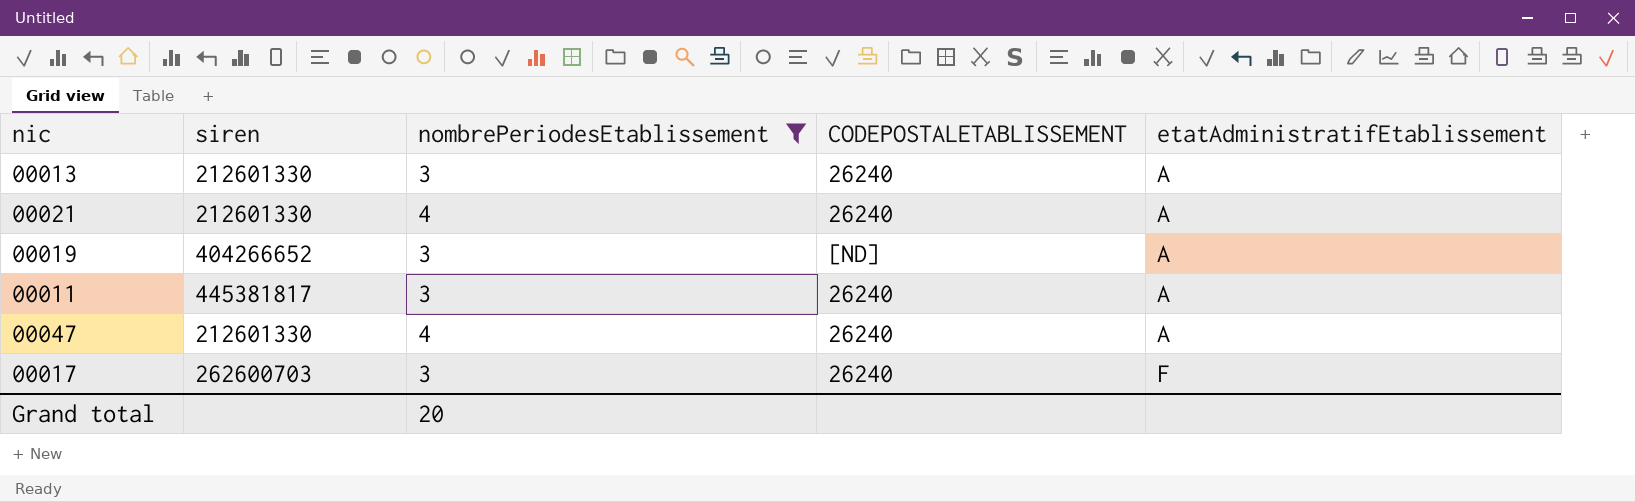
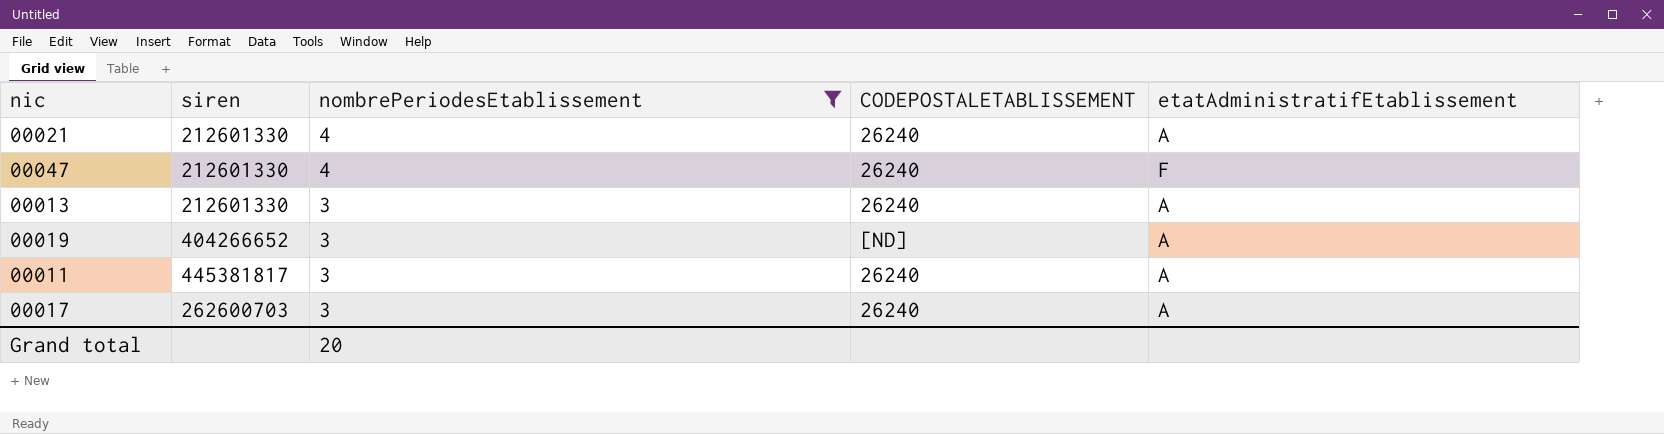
row order: etatAdministratifEtablissement ascending -> nombrePeriodesEtablissement descending
00047 | etatAdministratifEtablissement: A -> F
00017 | etatAdministratifEtablissement: F -> A

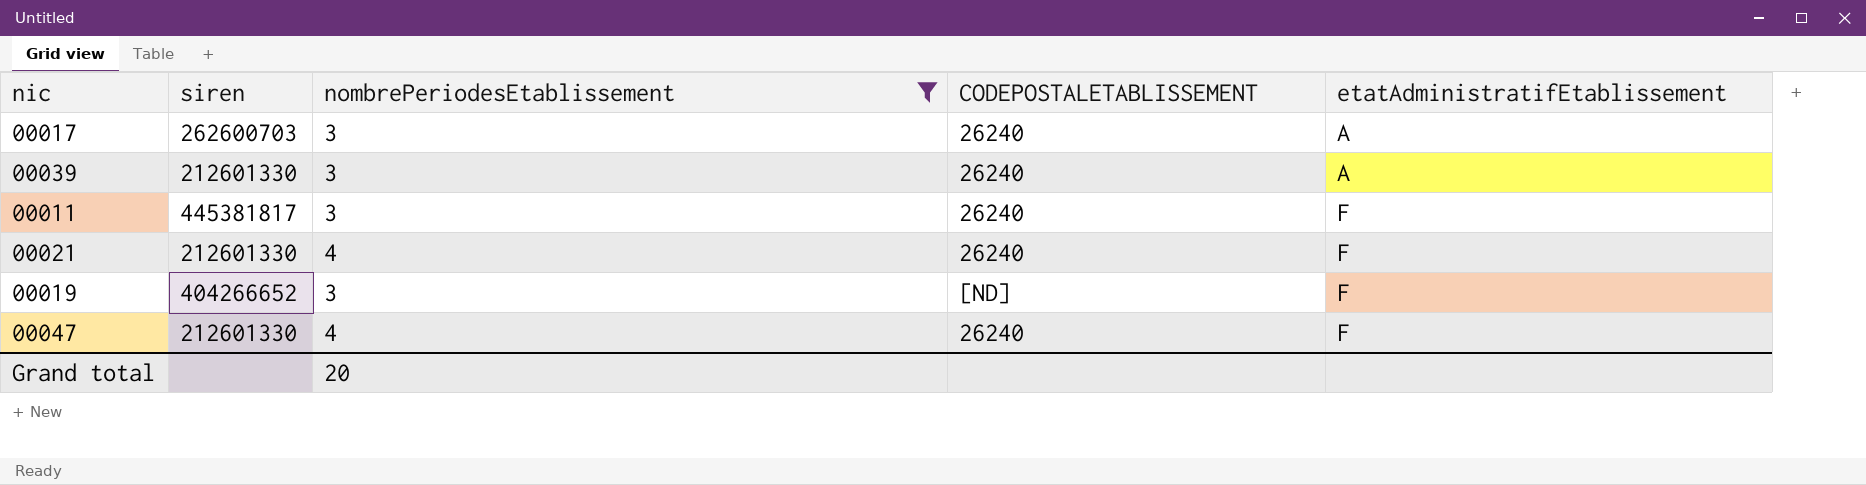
row order: nombrePeriodesEtablissement descending -> etatAdministratifEtablissement ascending
row 00013: 212601330 | 3 | 26240 | A -> none
row 00039: none -> 212601330 | 3 | 26240 | A
00011 | etatAdministratifEtablissement: A -> F
00021 | etatAdministratifEtablissement: A -> F
00019 | etatAdministratifEtablissement: A -> F

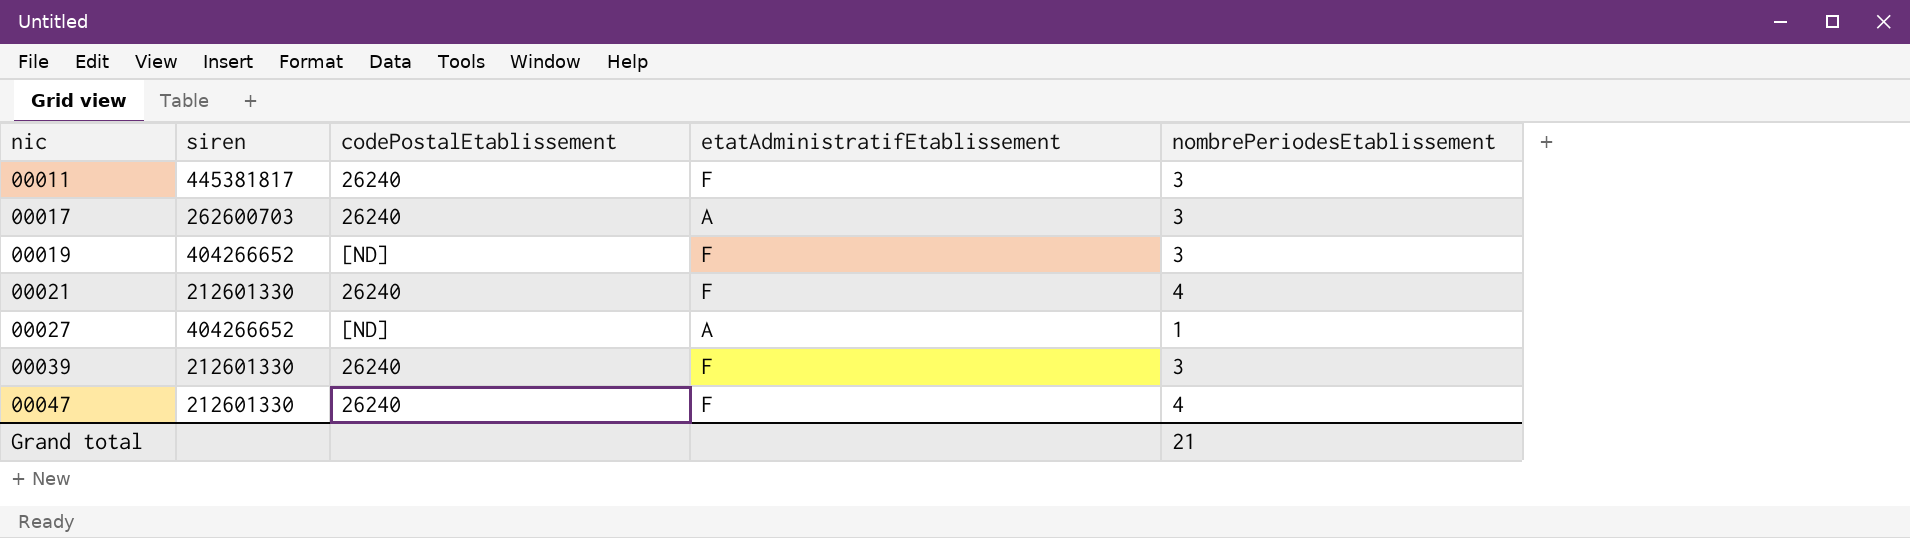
filter: nombrePeriodesEtablissement != 1 -> none
row order: etatAdministratifEtablissement ascending -> nic ascending
column name: CODEPOSTALETABLISSEMENT -> codePostalEtablissement
column nombrePeriodesEtablissement | position: 3 -> 5
00039 | etatAdministratifEtablissement: A -> F
Grand total | nombrePeriodesEtablissement: 20 -> 21

